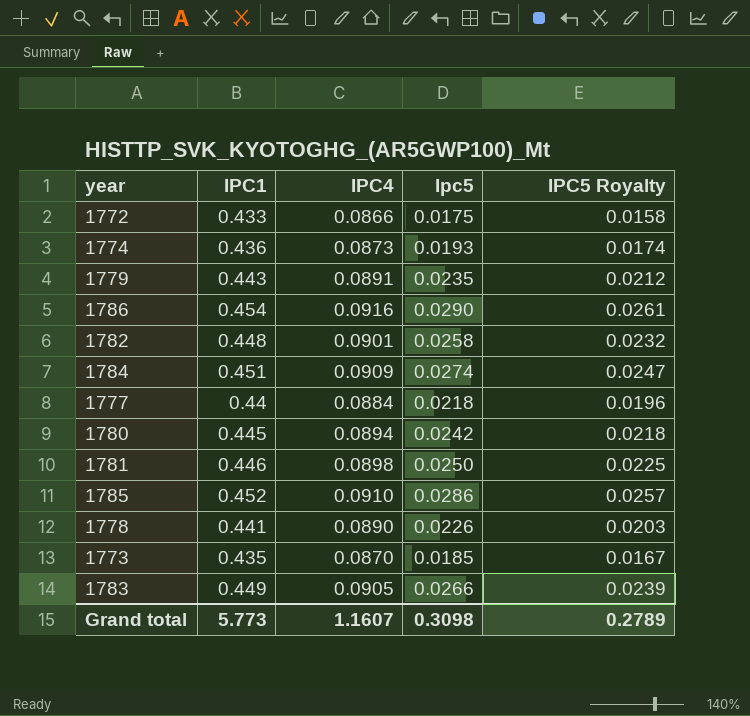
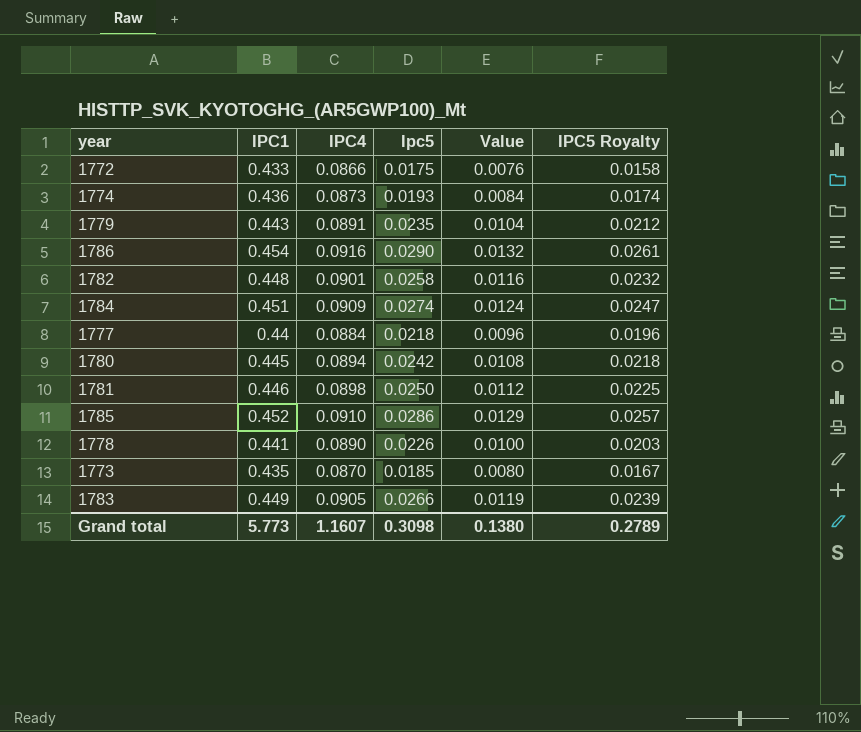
column Value | formula: none -> [IPC1] * [Ipc5]

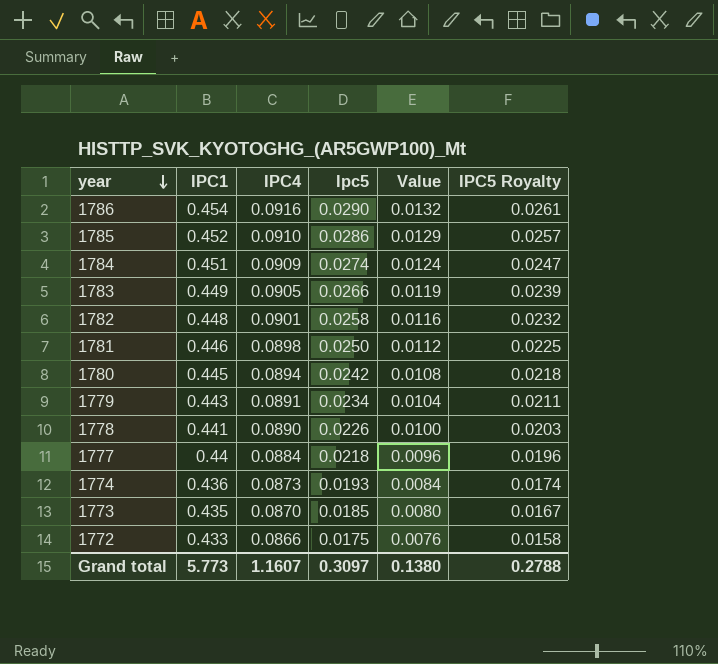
row order: none -> year descending
1779 | Ipc5: 0.0235 -> 0.0234
1779 | IPC5 Royalty: 0.0212 -> 0.0211
Grand total | Ipc5: 0.3098 -> 0.3097
Grand total | IPC5 Royalty: 0.2789 -> 0.2788

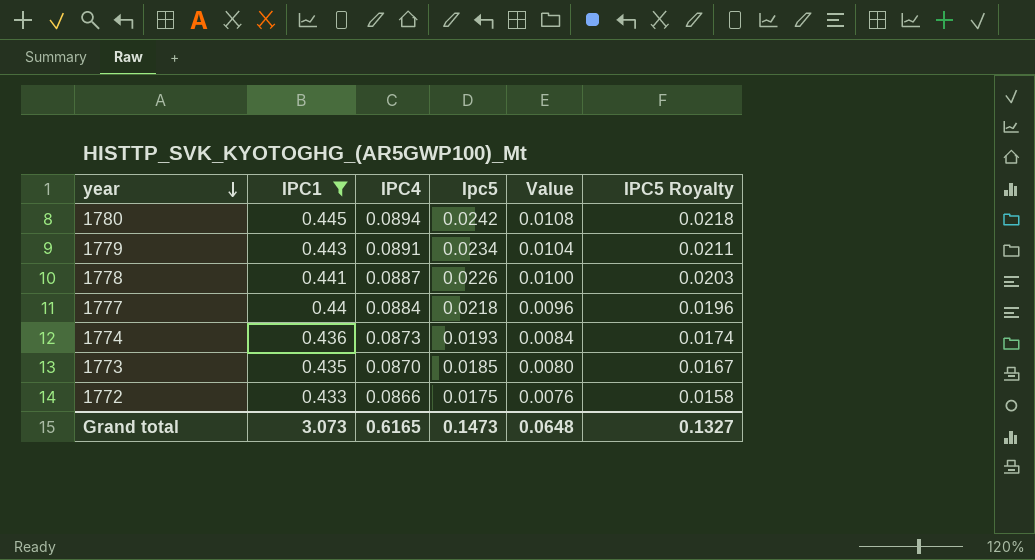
filter: none -> IPC1 <= 0.445
1778 | IPC4: 0.0890 -> 0.0887
Grand total | IPC1: 5.773 -> 3.073
Grand total | IPC4: 1.1607 -> 0.6165
Grand total | Ipc5: 0.3097 -> 0.1473
Grand total | Value: 0.1380 -> 0.0648
Grand total | IPC5 Royalty: 0.2788 -> 0.1327

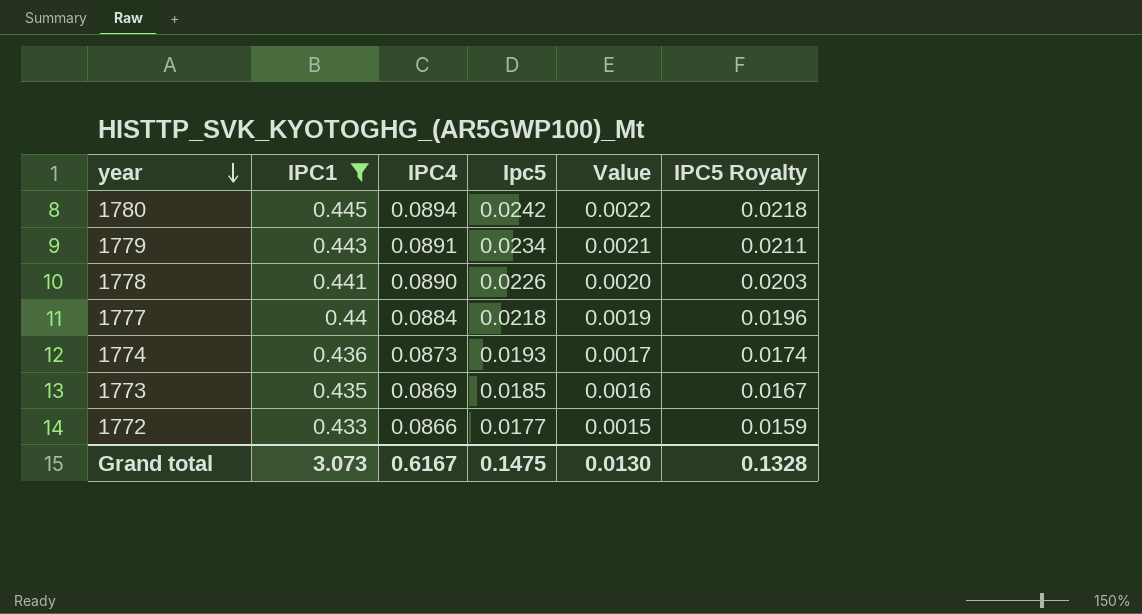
column Value | formula: [IPC1] * [Ipc5] -> [IPC4] * [Ipc5]
1778 | IPC4: 0.0887 -> 0.0890
1773 | IPC4: 0.0870 -> 0.0869
1772 | Ipc5: 0.0175 -> 0.0177
1772 | IPC5 Royalty: 0.0158 -> 0.0159
Grand total | IPC4: 0.6165 -> 0.6167
Grand total | Ipc5: 0.1473 -> 0.1475
Grand total | Value: 0.0648 -> 0.0130
Grand total | IPC5 Royalty: 0.1327 -> 0.1328

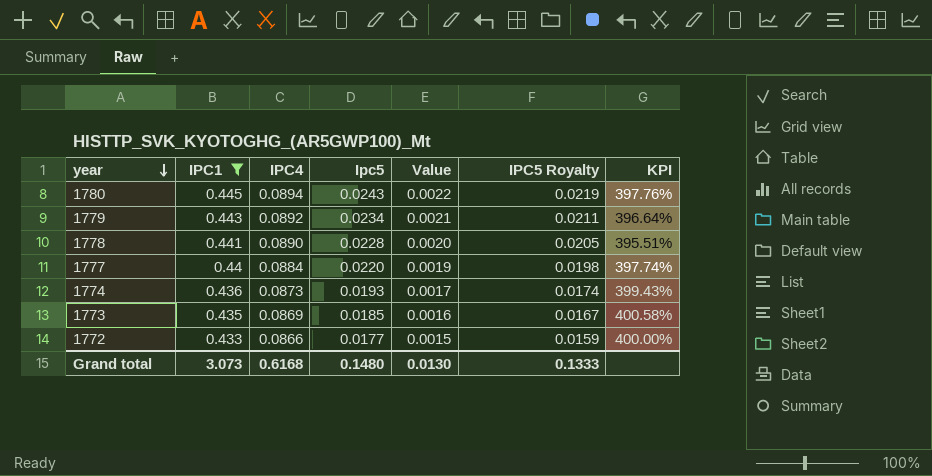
column KPI | formula: none -> ([IPC1] - [IPC4]) / [IPC4]
1780 | Ipc5: 0.0242 -> 0.0243
1780 | IPC5 Royalty: 0.0218 -> 0.0219
1779 | IPC4: 0.0891 -> 0.0892
1778 | Ipc5: 0.0226 -> 0.0228
1778 | IPC5 Royalty: 0.0203 -> 0.0205
1777 | Ipc5: 0.0218 -> 0.0220
1777 | IPC5 Royalty: 0.0196 -> 0.0198
Grand total | IPC4: 0.6167 -> 0.6168
Grand total | Ipc5: 0.1475 -> 0.1480
Grand total | IPC5 Royalty: 0.1328 -> 0.1333

